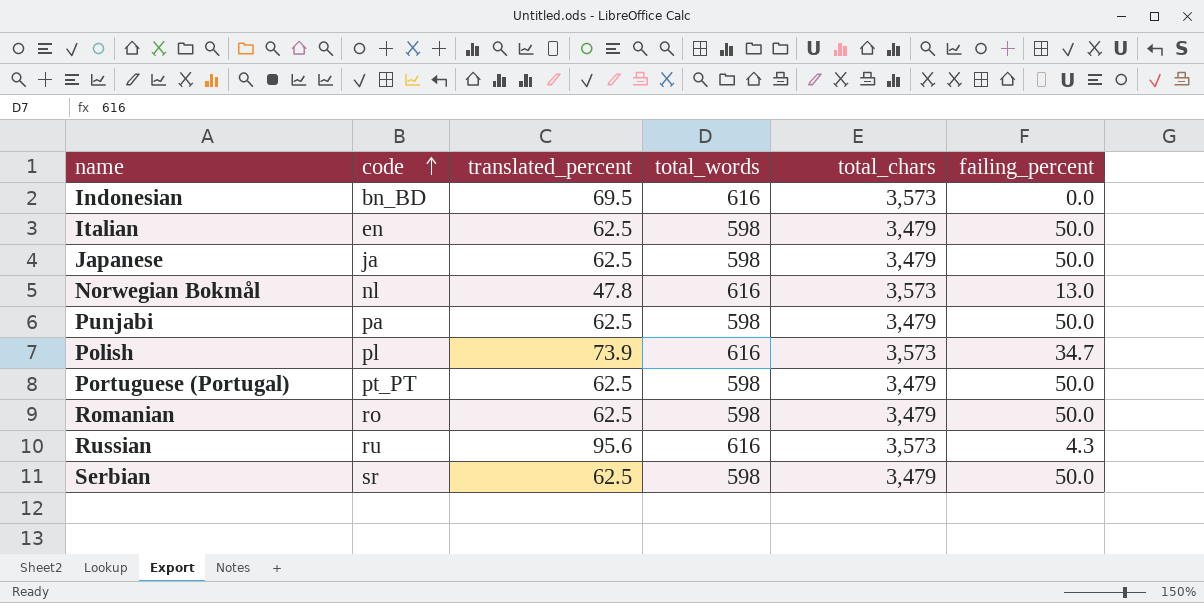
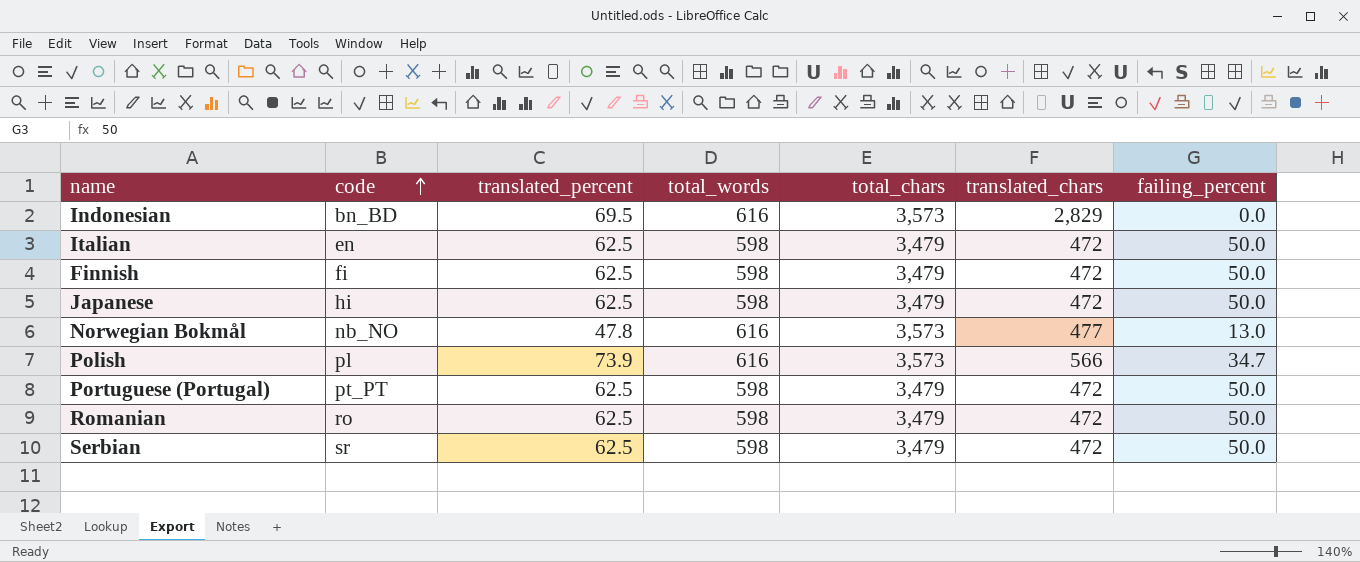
column translated_chars | position: none -> 6
row Punjabi: pa | 62.5 | 598 | 3,479 | 50.0 -> none
row Russian: ru | 95.6 | 616 | 3,573 | 4.3 -> none
row Finnish: none -> fi | 62.5 | 598 | 3,479 | 472 | 50.0
Japanese | code: ja -> hi
Norwegian Bokmål | code: nl -> nb_NO

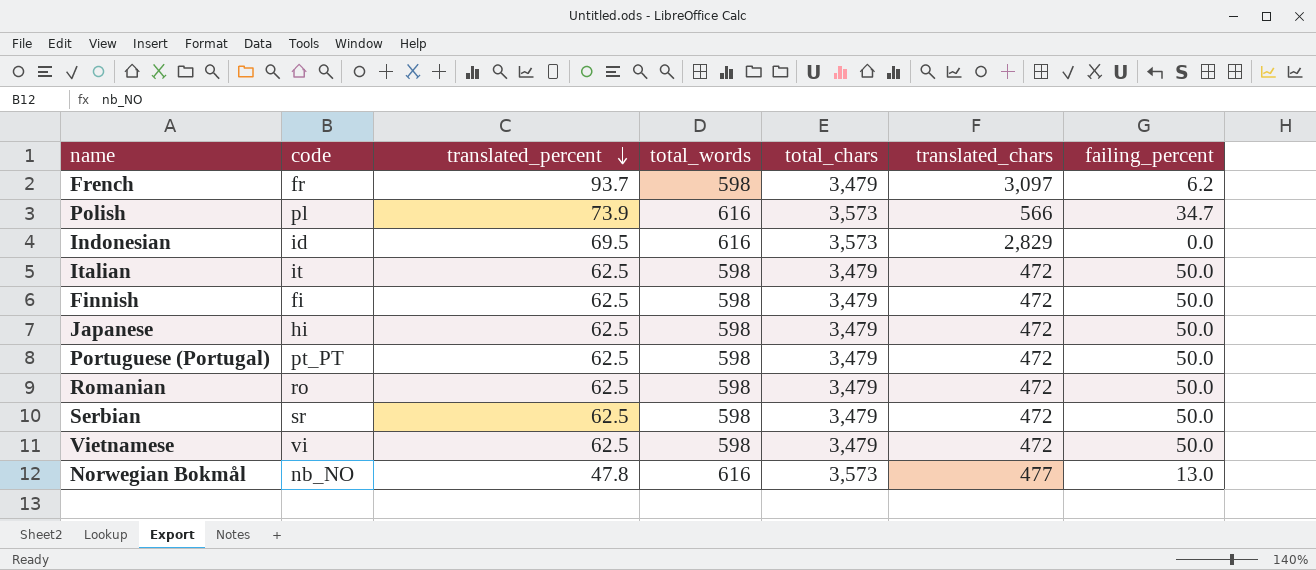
row order: code ascending -> translated_percent descending
row French: none -> fr | 93.7 | 598 | 3,479 | 3,097 | 6.2
Indonesian | code: bn_BD -> id
Italian | code: en -> it
row Vietnamese: none -> vi | 62.5 | 598 | 3,479 | 472 | 50.0

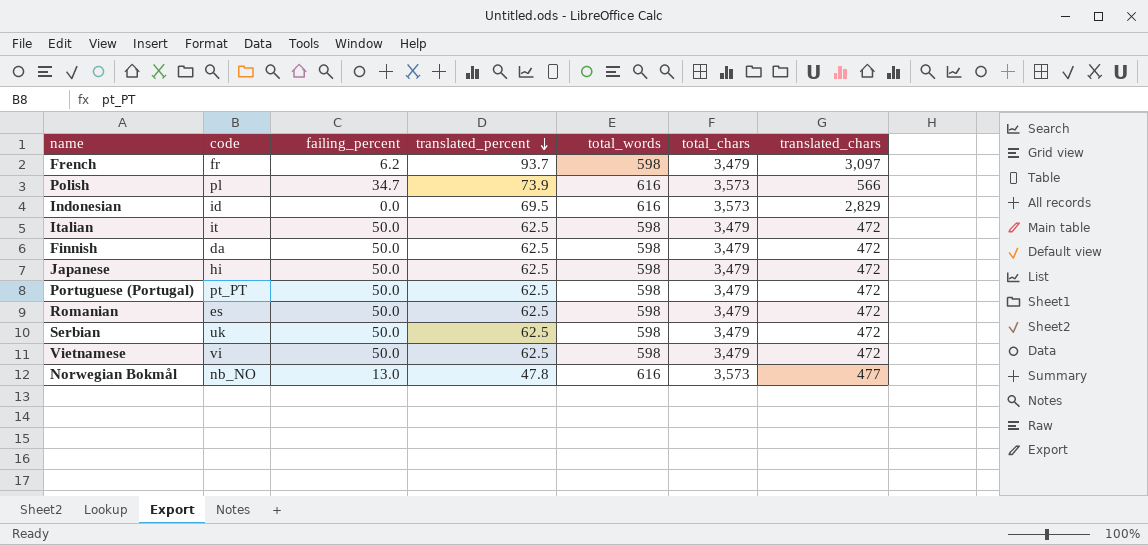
column failing_percent | position: 7 -> 3
Finnish | code: fi -> da
Romanian | code: ro -> es
Serbian | code: sr -> uk

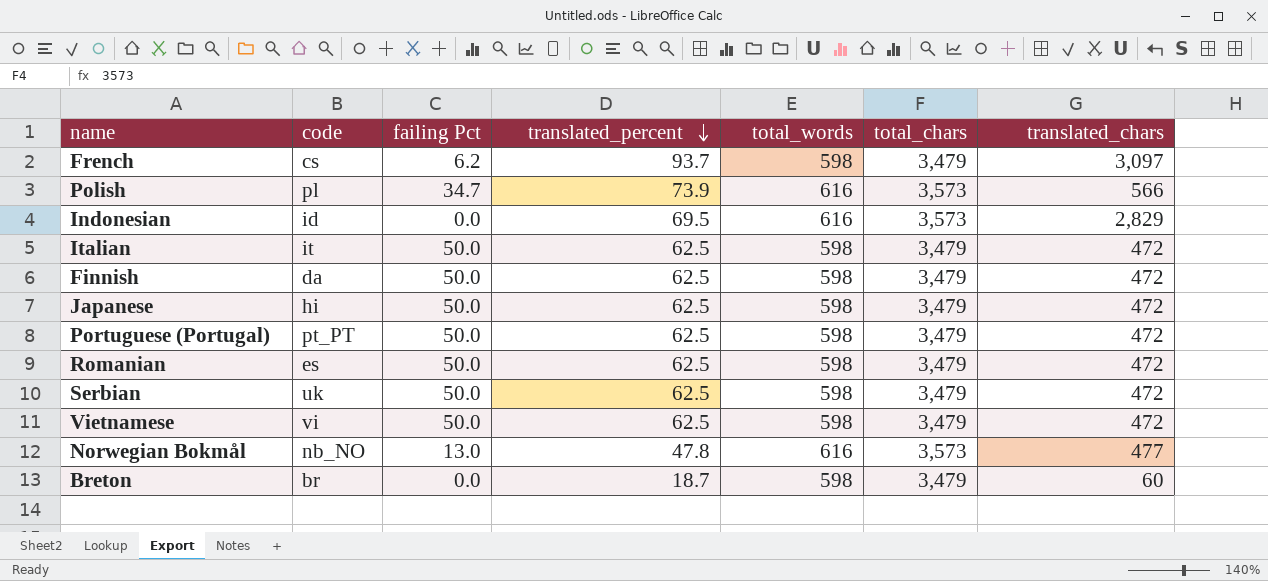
column name: failing_percent -> failing Pct
French | code: fr -> cs
row Breton: none -> br | 0.0 | 18.7 | 598 | 3,479 | 60

